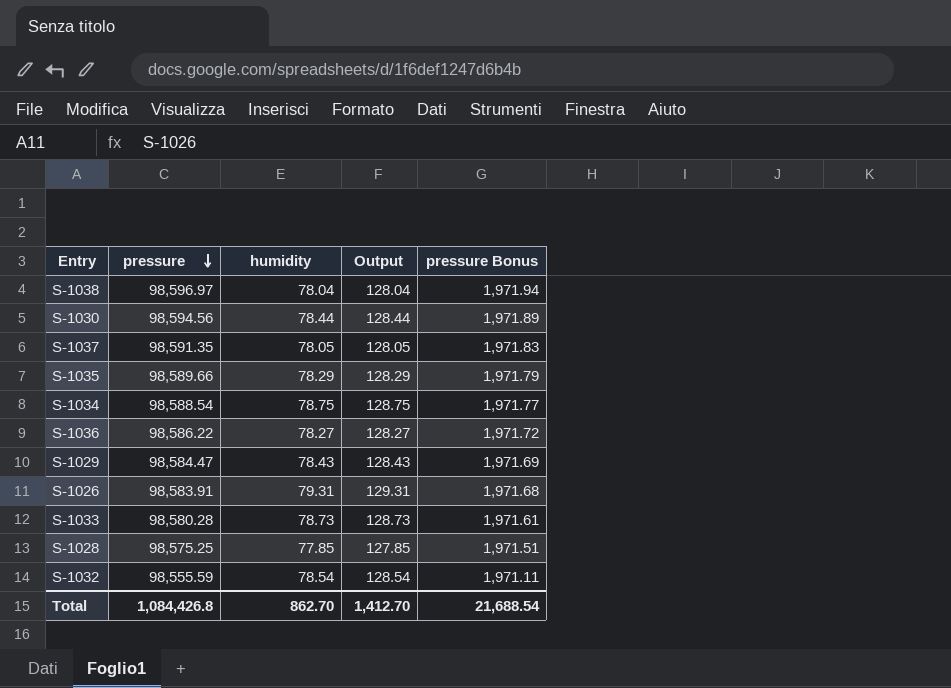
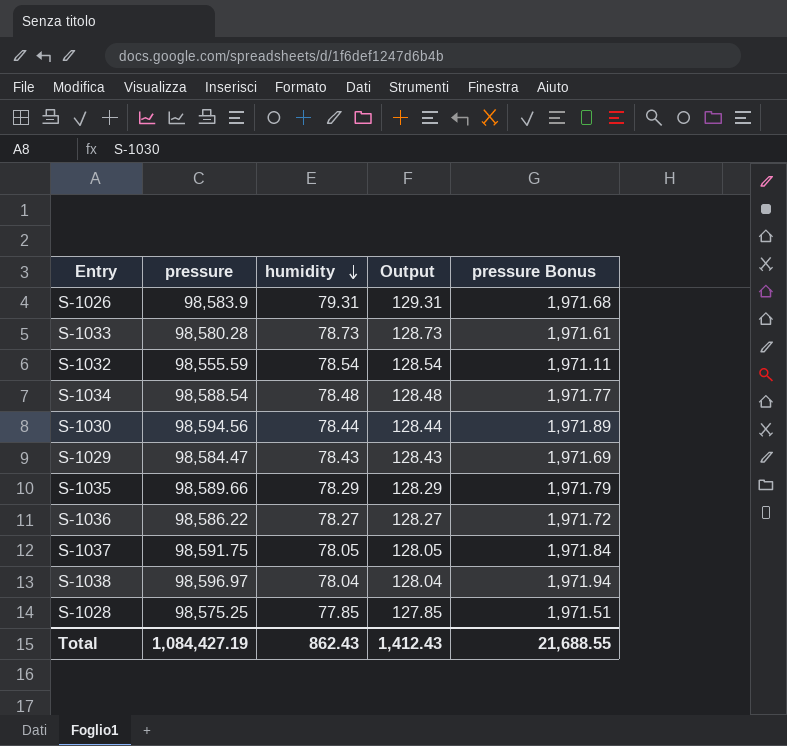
row order: pressure descending -> humidity descending
S-1026 | pressure: 98,583.91 -> 98,583.9
S-1034 | humidity: 78.75 -> 78.48
S-1034 | Output: 128.75 -> 128.48
S-1037 | pressure: 98,591.35 -> 98,591.75
S-1037 | pressure Bonus: 1,971.83 -> 1,971.84
Total | pressure: 1,084,426.8 -> 1,084,427.19
Total | humidity: 862.70 -> 862.43
Total | Output: 1,412.70 -> 1,412.43
Total | pressure Bonus: 21,688.54 -> 21,688.55

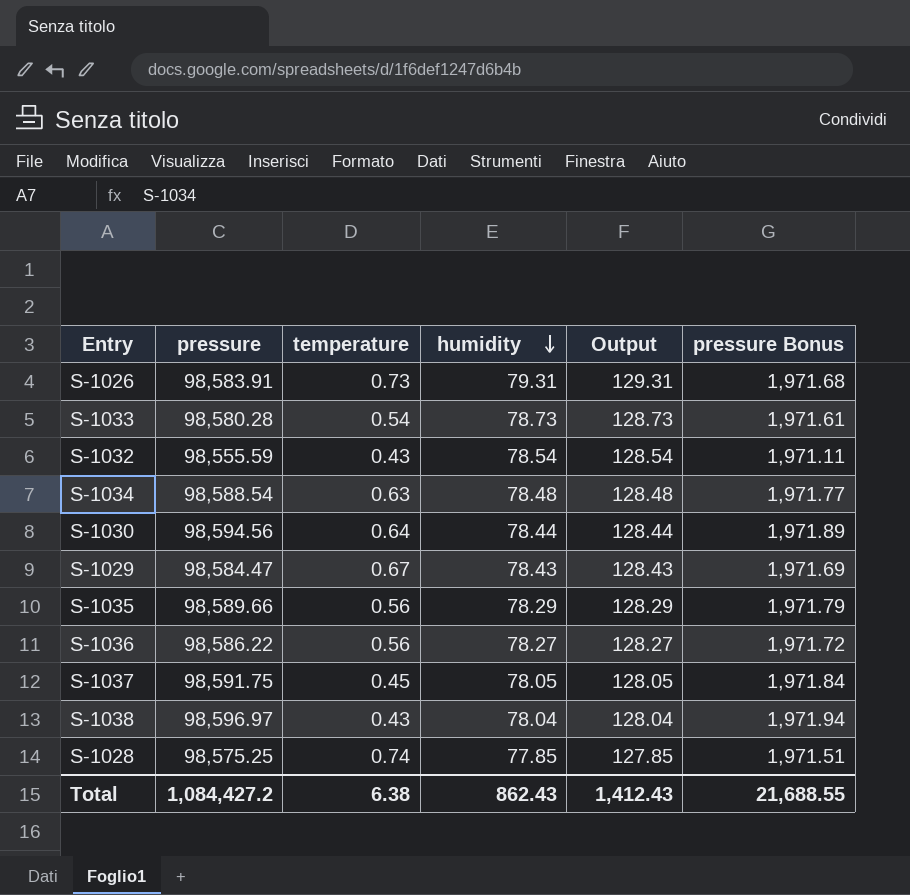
column temperature | position: none -> 3
S-1026 | pressure: 98,583.9 -> 98,583.91
Total | pressure: 1,084,427.19 -> 1,084,427.2

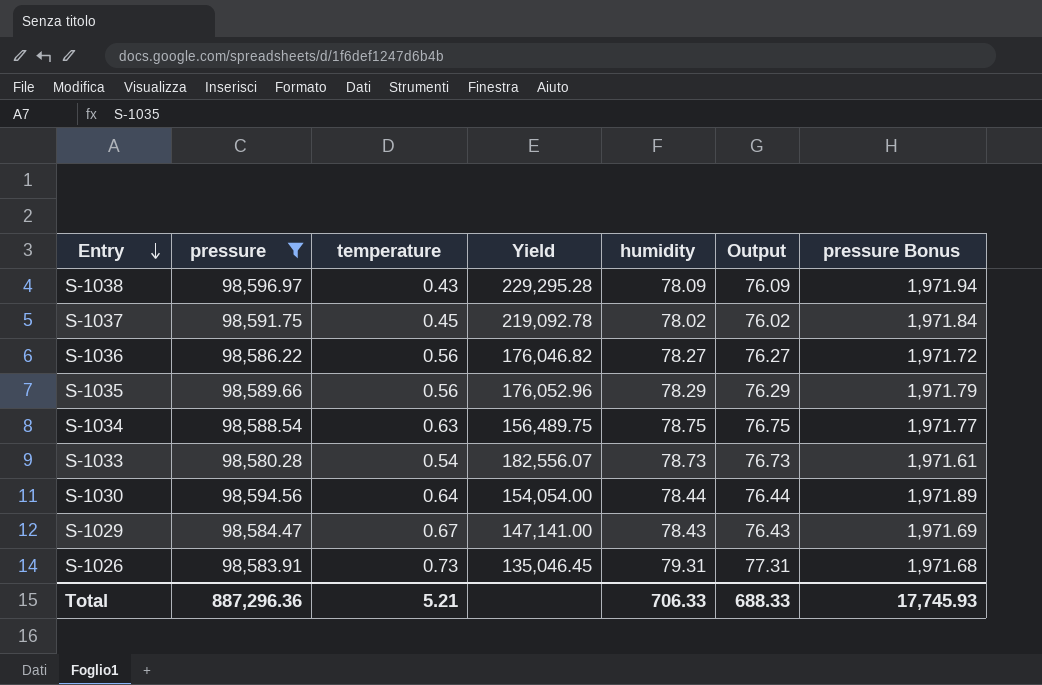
filter: none -> pressure >= 98,580.28
row order: humidity descending -> Entry descending
column Yield | formula: none -> [pressure] / [temperature]
column Output | formula: [humidity] + 50 -> [humidity] - 2
S-1038 | humidity: 78.04 -> 78.09
S-1037 | humidity: 78.05 -> 78.02
S-1034 | humidity: 78.48 -> 78.75
Total | pressure: 1,084,427.2 -> 887,296.36
Total | temperature: 6.38 -> 5.21
Total | humidity: 862.43 -> 706.33
Total | Output: 1,412.43 -> 688.33
Total | pressure Bonus: 21,688.55 -> 17,745.93

